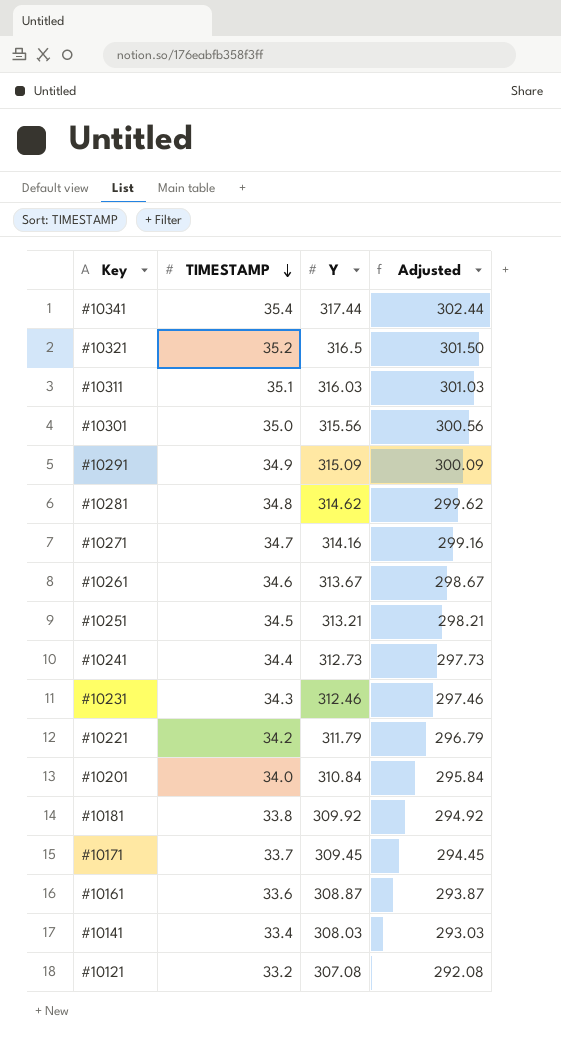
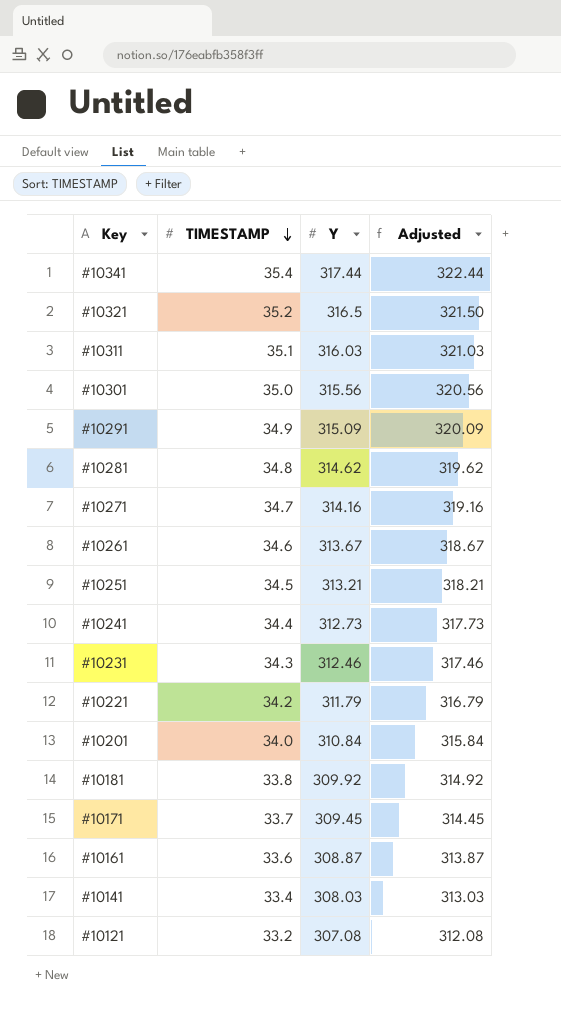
column Adjusted | formula: [Y] - 15 -> [Y] + 5

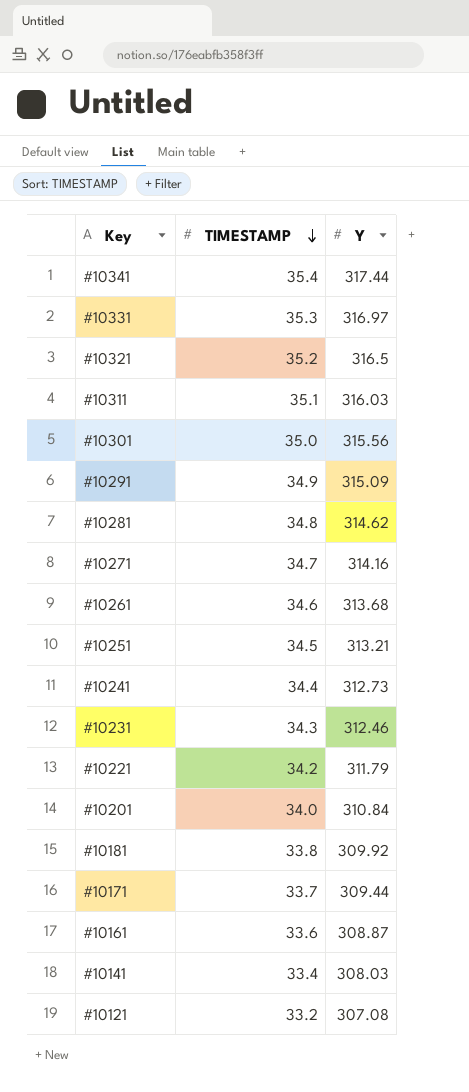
column Adjusted | formula: [Y] + 5 -> none
row #10331: none -> 35.3 | 316.97
#10261 | Y: 313.67 -> 313.68
#10171 | Y: 309.45 -> 309.44

